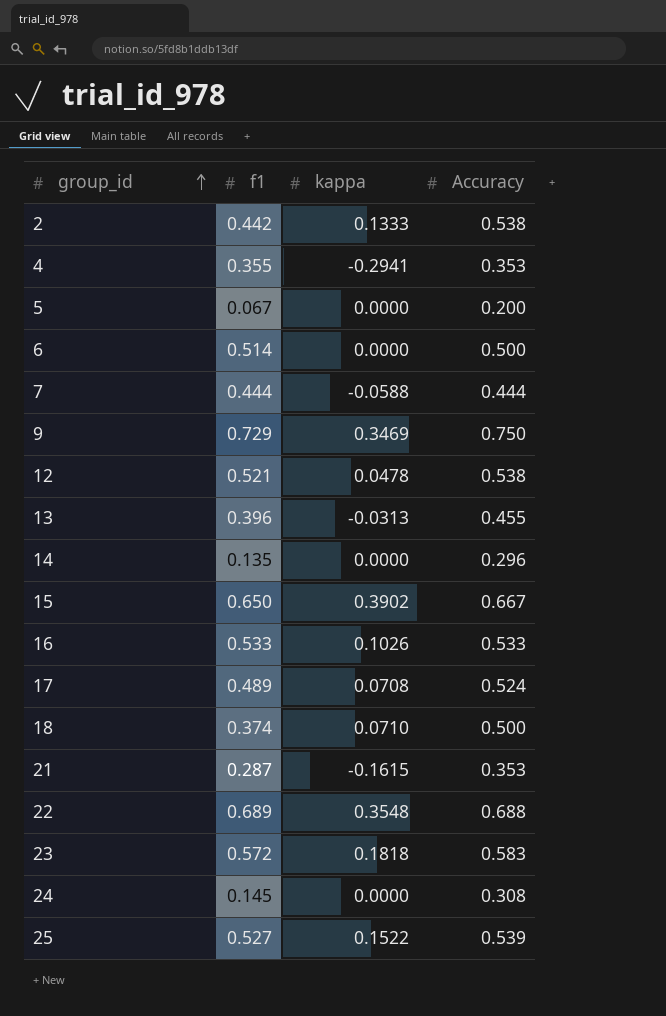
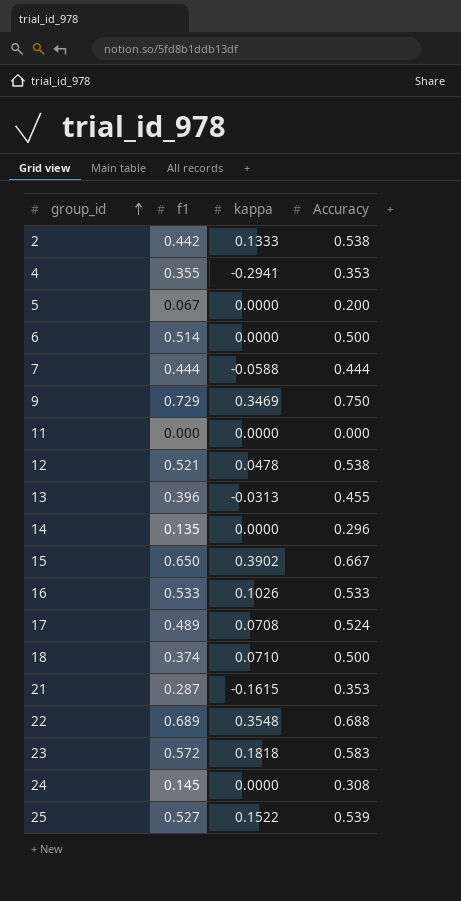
row 11: none -> 0.000 | 0.0000 | 0.000

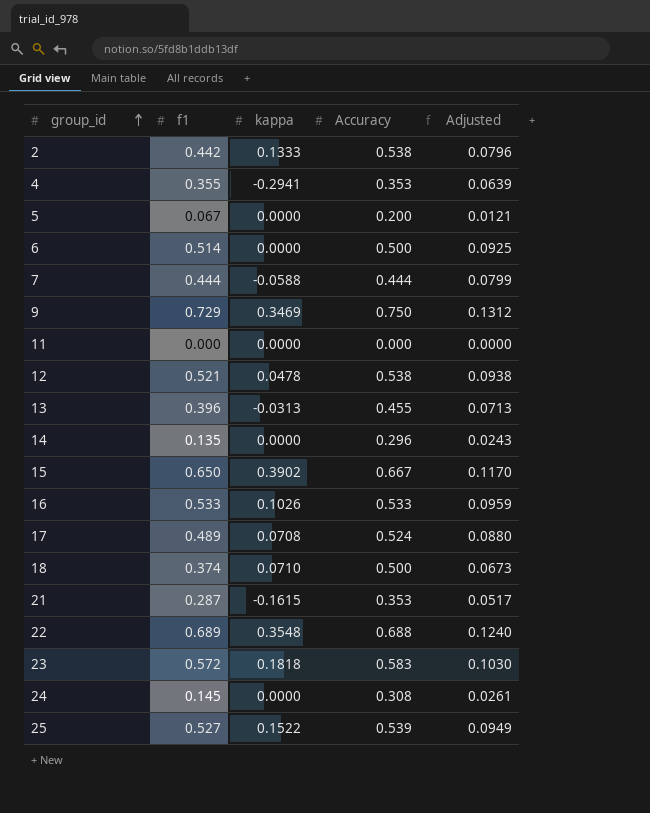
column Adjusted | formula: none -> [f1] * 0.18

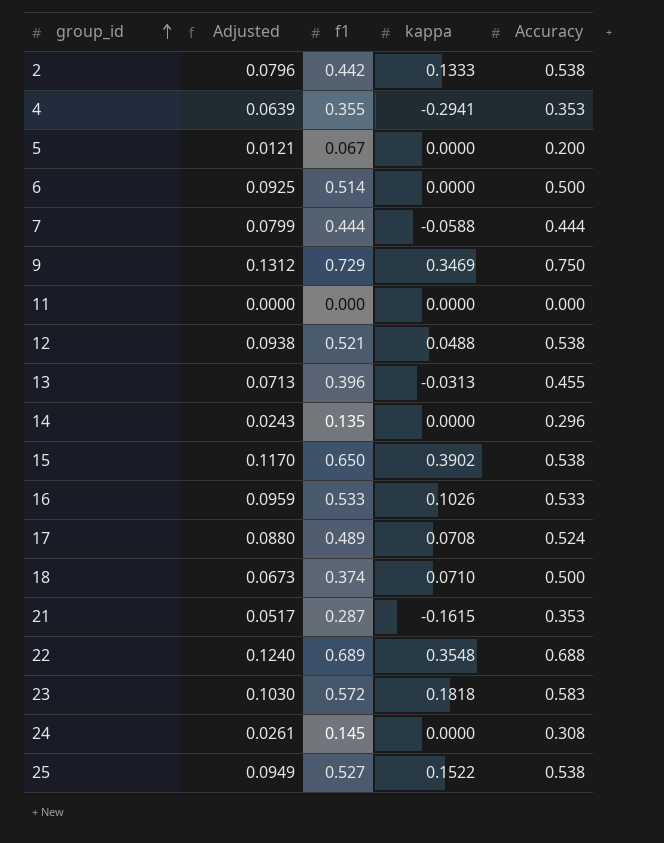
column Adjusted | position: 5 -> 2
12 | kappa: 0.0478 -> 0.0488
15 | Accuracy: 0.667 -> 0.538
25 | Accuracy: 0.539 -> 0.538

